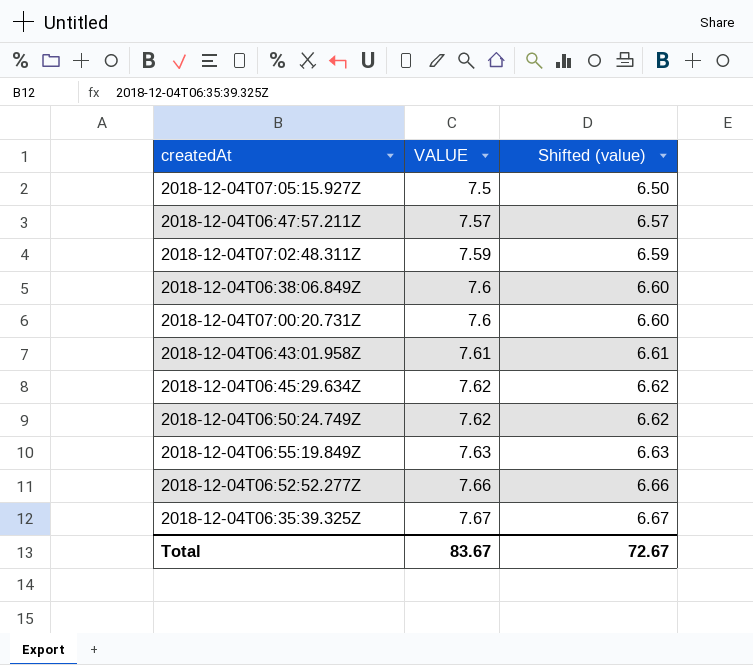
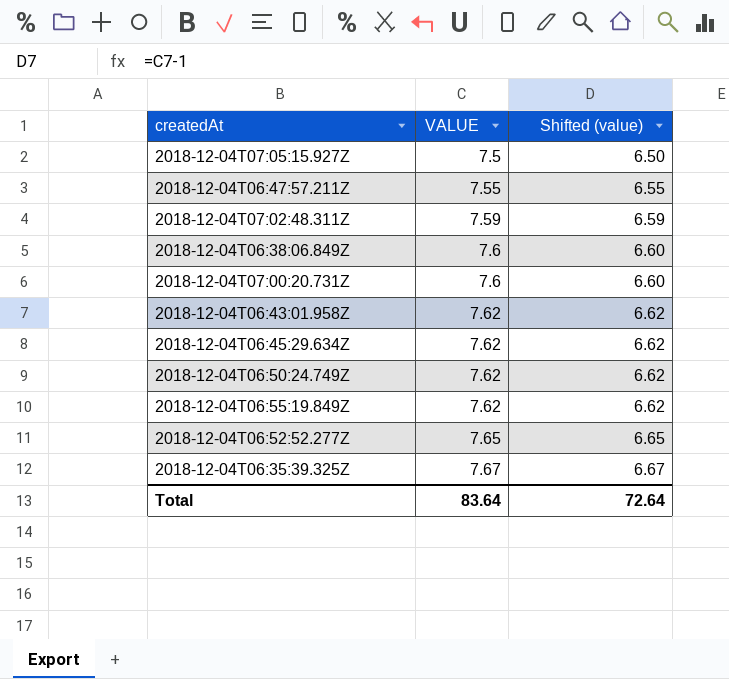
2018-12-04T06:47:57.211Z | VALUE: 7.57 -> 7.55
2018-12-04T06:47:57.211Z | Shifted (value): 6.57 -> 6.55
2018-12-04T06:43:01.958Z | VALUE: 7.61 -> 7.62
2018-12-04T06:43:01.958Z | Shifted (value): 6.61 -> 6.62
2018-12-04T06:55:19.849Z | VALUE: 7.63 -> 7.62
2018-12-04T06:55:19.849Z | Shifted (value): 6.63 -> 6.62
2018-12-04T06:52:52.277Z | VALUE: 7.66 -> 7.65
2018-12-04T06:52:52.277Z | Shifted (value): 6.66 -> 6.65
Total | VALUE: 83.67 -> 83.64
Total | Shifted (value): 72.67 -> 72.64

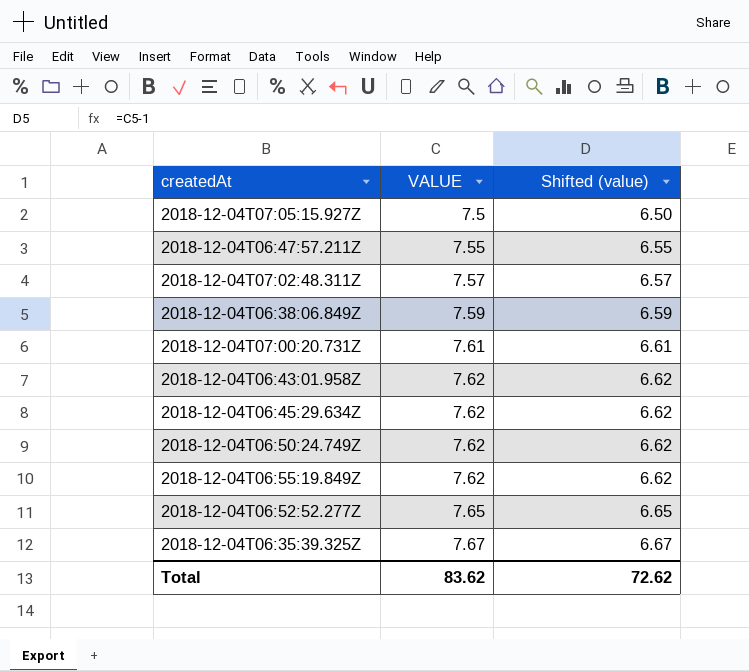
2018-12-04T07:02:48.311Z | VALUE: 7.59 -> 7.57
2018-12-04T07:02:48.311Z | Shifted (value): 6.59 -> 6.57
2018-12-04T06:38:06.849Z | VALUE: 7.6 -> 7.59
2018-12-04T06:38:06.849Z | Shifted (value): 6.60 -> 6.59
2018-12-04T07:00:20.731Z | VALUE: 7.6 -> 7.61
2018-12-04T07:00:20.731Z | Shifted (value): 6.60 -> 6.61
Total | VALUE: 83.64 -> 83.62
Total | Shifted (value): 72.64 -> 72.62

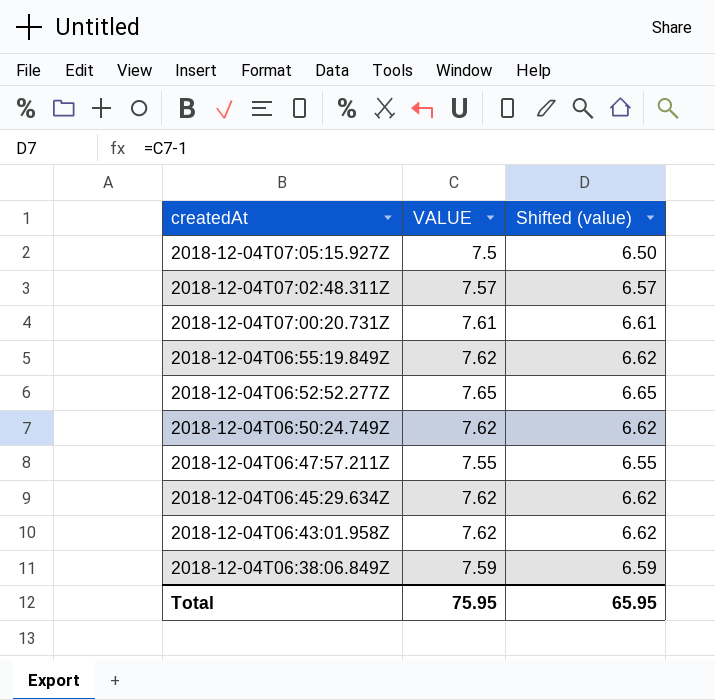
row order: VALUE ascending -> createdAt descending
row 2018-12-04T06:35:39.325Z: 7.67 | 6.67 -> none
Total | VALUE: 83.62 -> 75.95
Total | Shifted (value): 72.62 -> 65.95

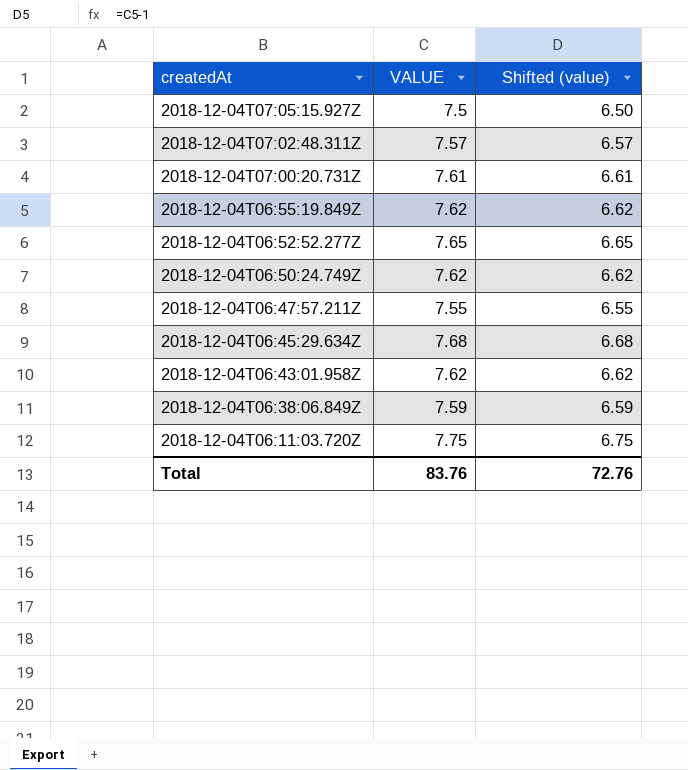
2018-12-04T06:45:29.634Z | VALUE: 7.62 -> 7.68
2018-12-04T06:45:29.634Z | Shifted (value): 6.62 -> 6.68
row 2018-12-04T06:11:03.720Z: none -> 7.75 | 6.75
Total | VALUE: 75.95 -> 83.76
Total | Shifted (value): 65.95 -> 72.76

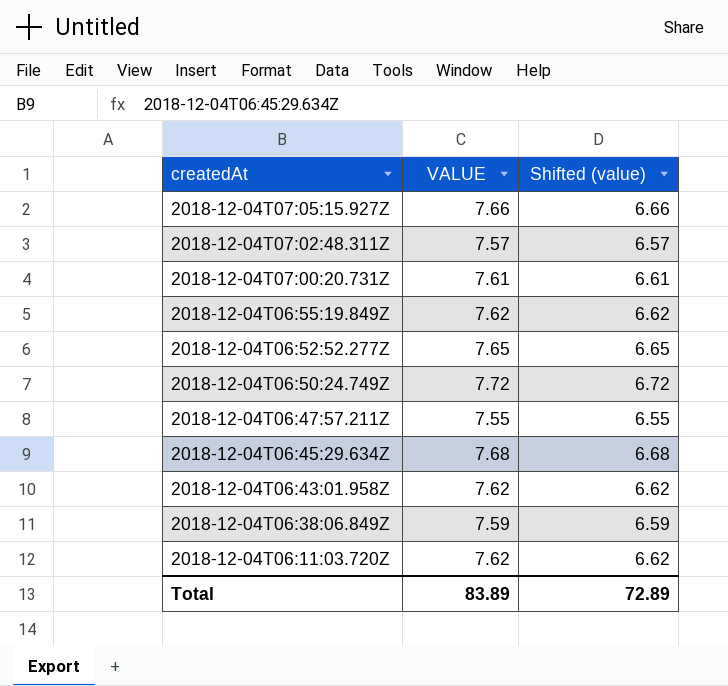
2018-12-04T07:05:15.927Z | VALUE: 7.5 -> 7.66
2018-12-04T07:05:15.927Z | Shifted (value): 6.50 -> 6.66
2018-12-04T06:50:24.749Z | VALUE: 7.62 -> 7.72
2018-12-04T06:50:24.749Z | Shifted (value): 6.62 -> 6.72
2018-12-04T06:11:03.720Z | VALUE: 7.75 -> 7.62
2018-12-04T06:11:03.720Z | Shifted (value): 6.75 -> 6.62
Total | VALUE: 83.76 -> 83.89
Total | Shifted (value): 72.76 -> 72.89

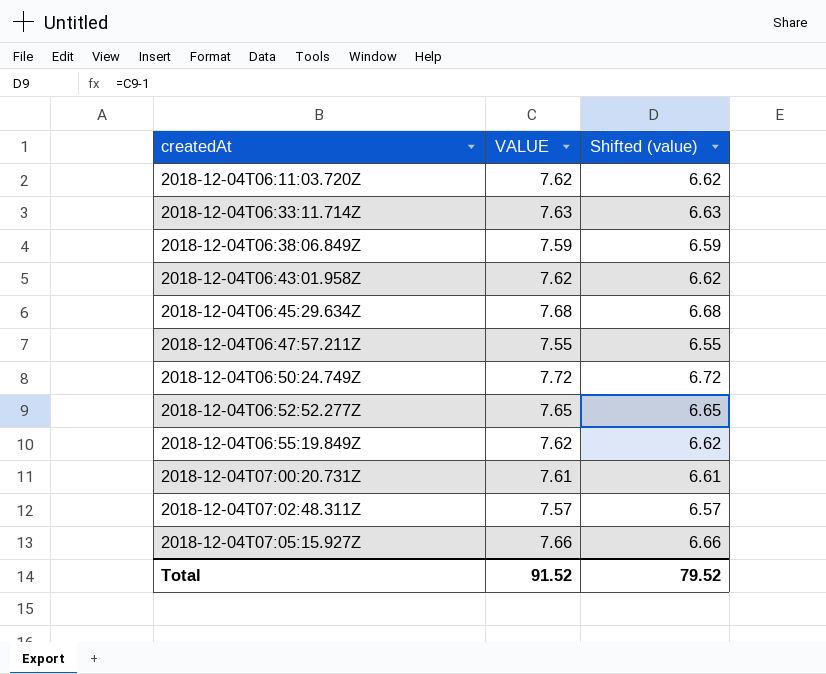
row order: createdAt descending -> createdAt ascending
row 2018-12-04T06:33:11.714Z: none -> 7.63 | 6.63
Total | VALUE: 83.89 -> 91.52
Total | Shifted (value): 72.89 -> 79.52

